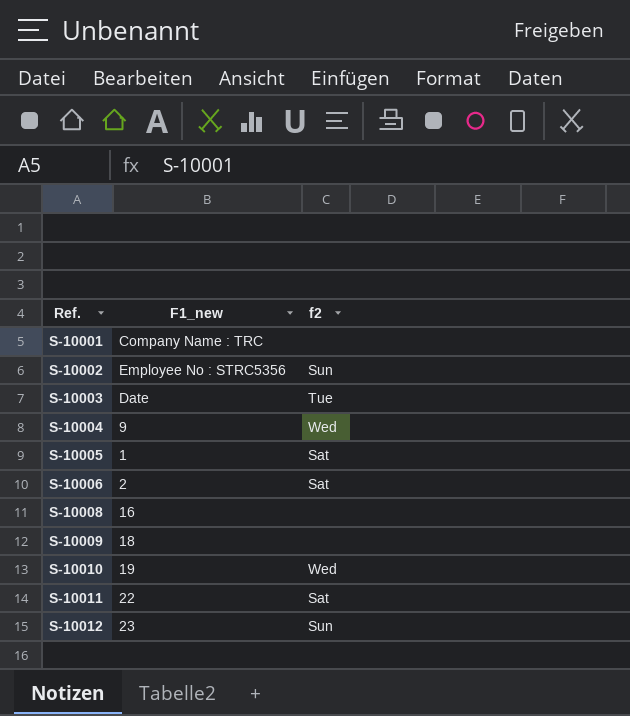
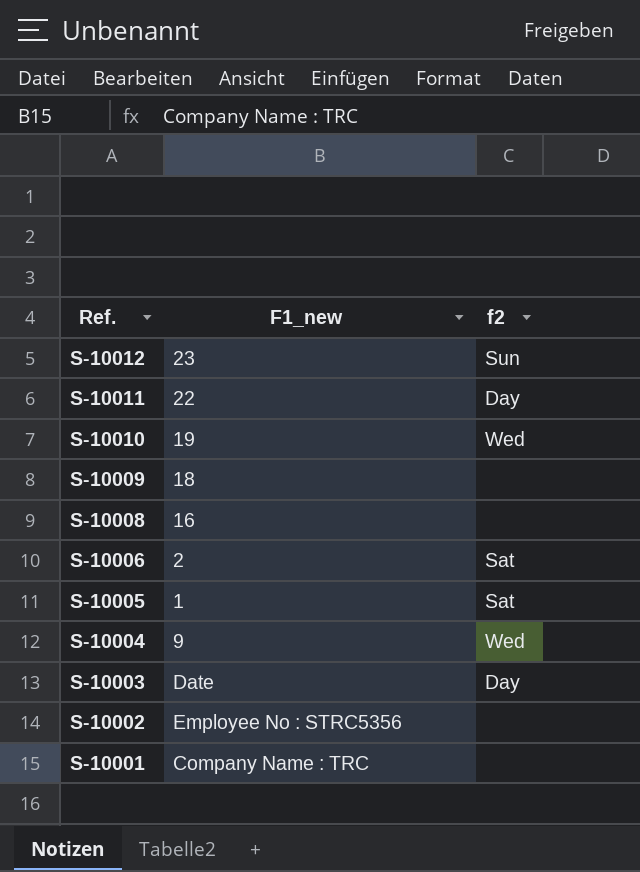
row order: Ref. ascending -> Ref. descending
S-10011 | f2: Sat -> Day
S-10003 | f2: Tue -> Day
S-10002 | f2: Sun -> none

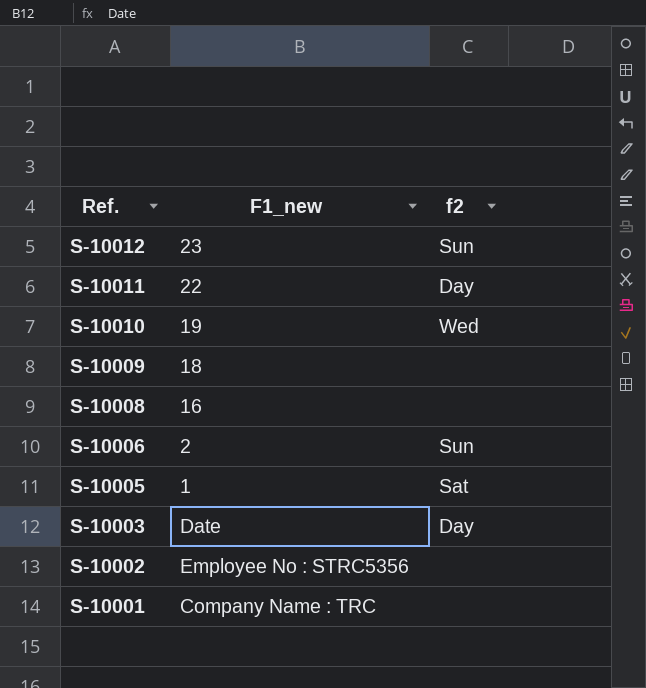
row S-10004: 9 | Wed -> none
S-10006 | f2: Sat -> Sun

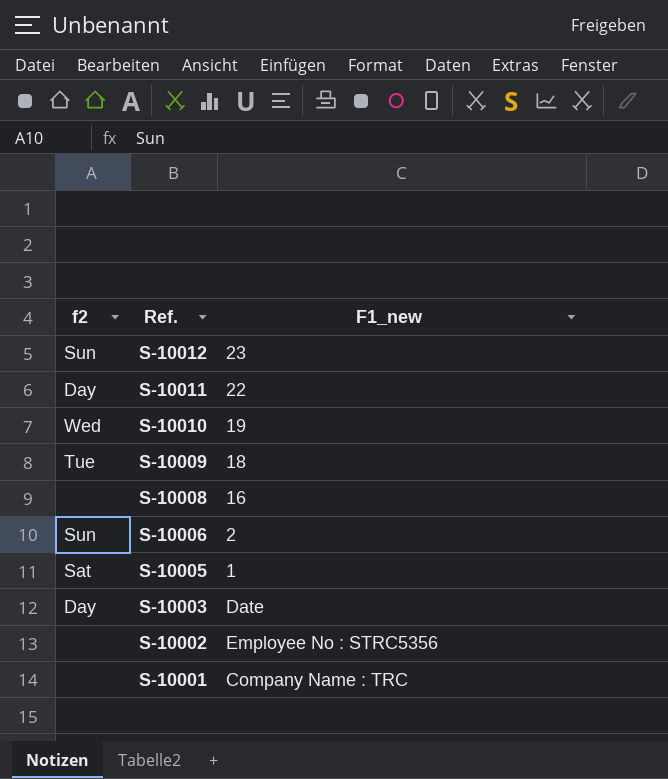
column f2 | position: 3 -> 1
S-10009 | f2: none -> Tue

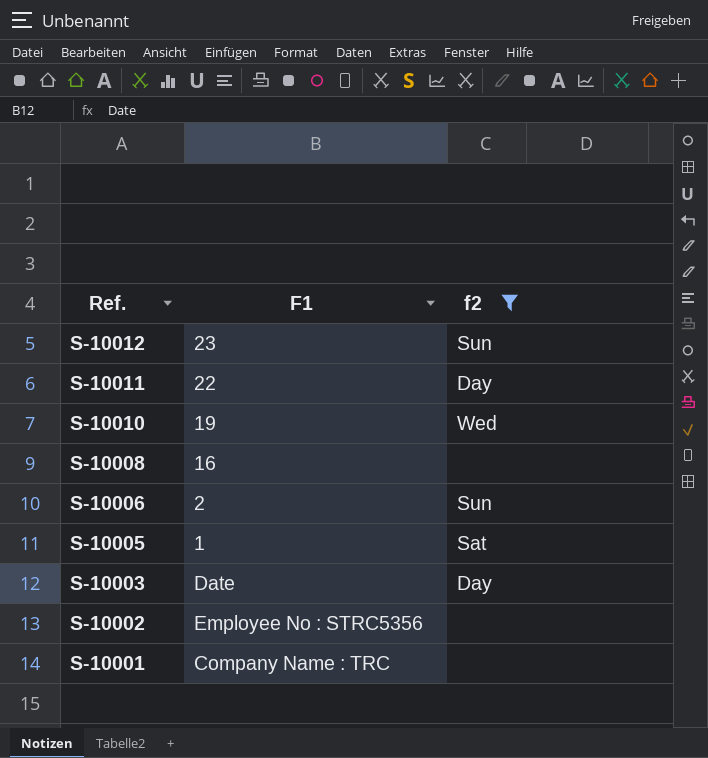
filter: none -> f2 != Tue
column name: F1_new -> F1
column f2 | position: 1 -> 3

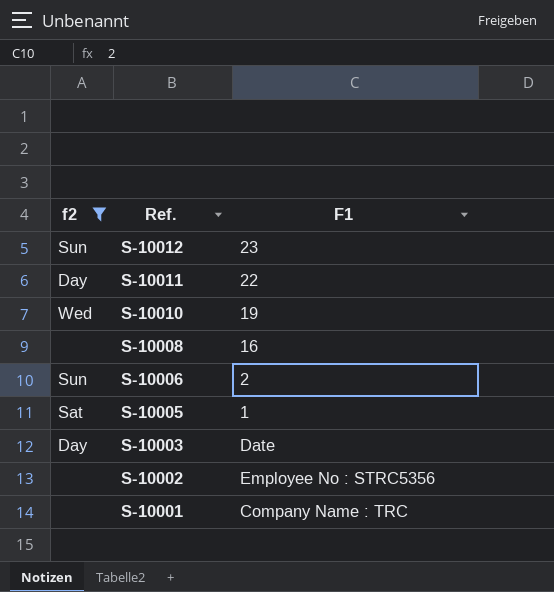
column f2 | position: 3 -> 1

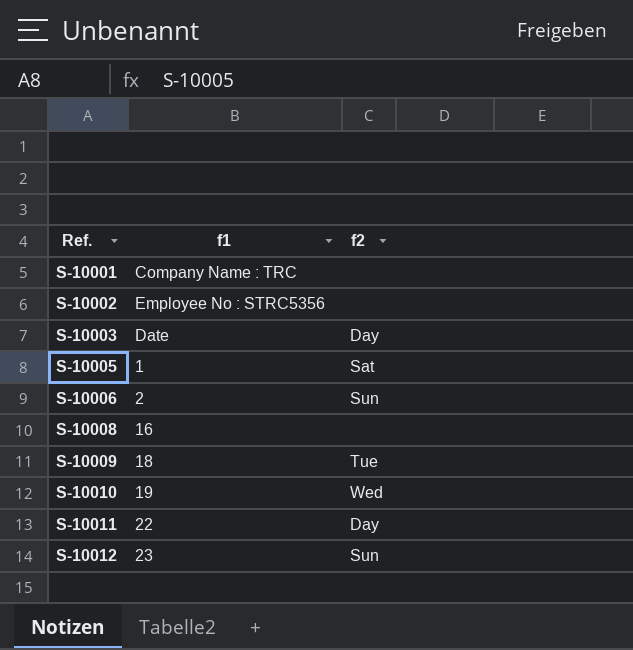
filter: f2 != Tue -> none
row order: Ref. descending -> Ref. ascending
column name: F1 -> f1
column f2 | position: 1 -> 3

